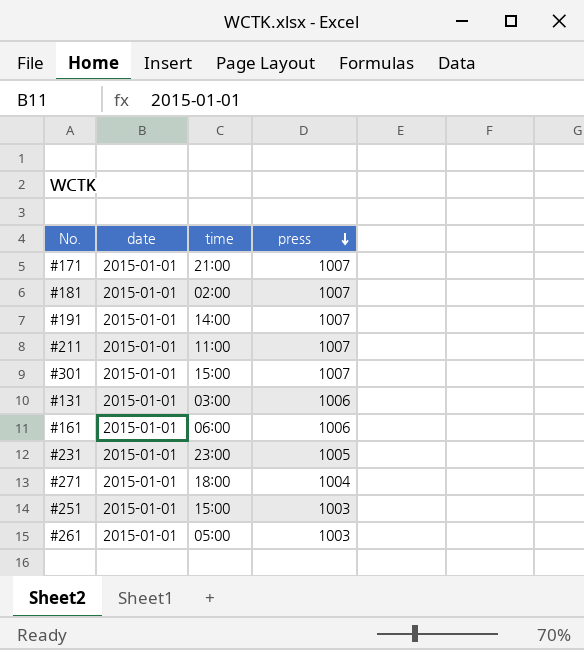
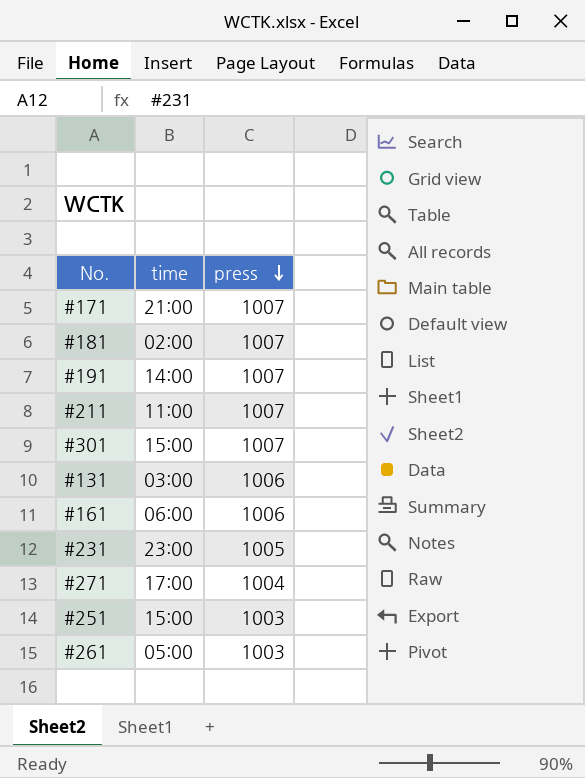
column date | position: 2 -> none
#271 | time: 18:00 -> 17:00

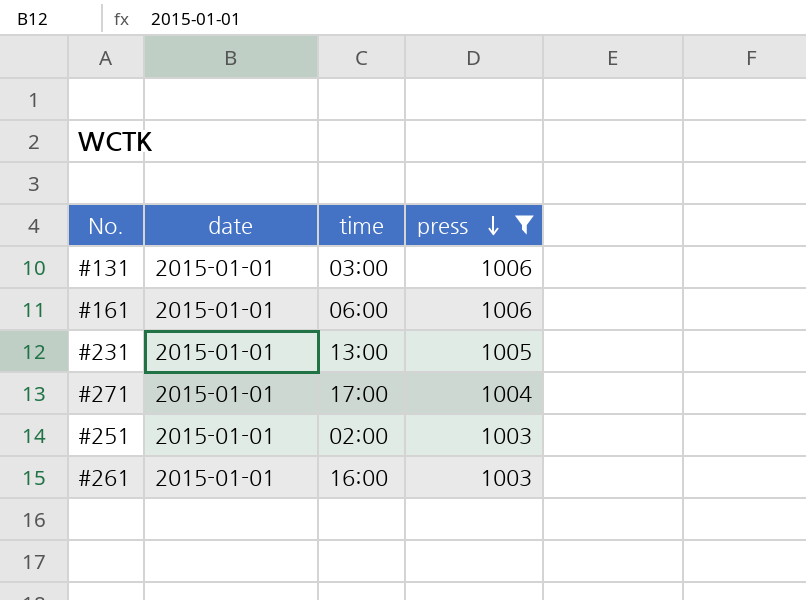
filter: none -> press != 1007
column date | position: none -> 2
#231 | time: 23:00 -> 13:00
#251 | time: 15:00 -> 02:00
#261 | time: 05:00 -> 16:00

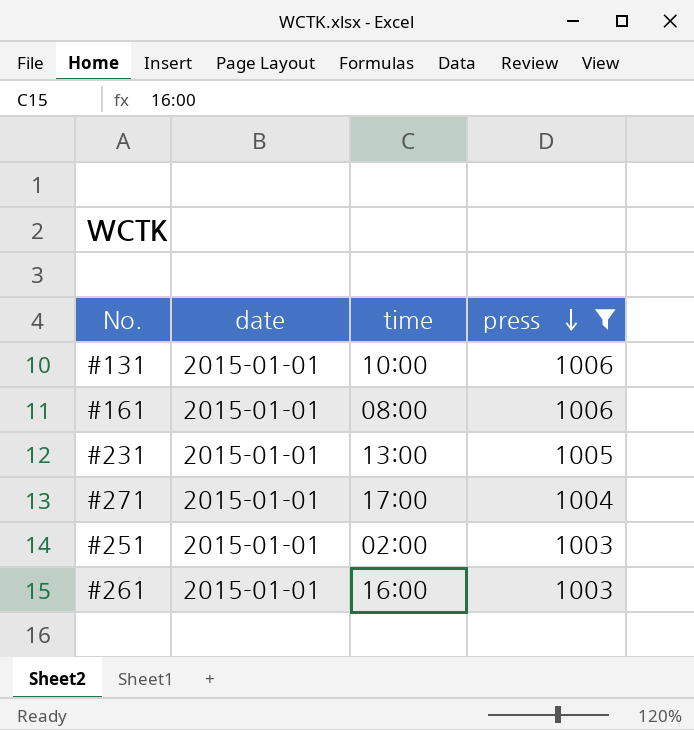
#131 | time: 03:00 -> 10:00
#161 | time: 06:00 -> 08:00

